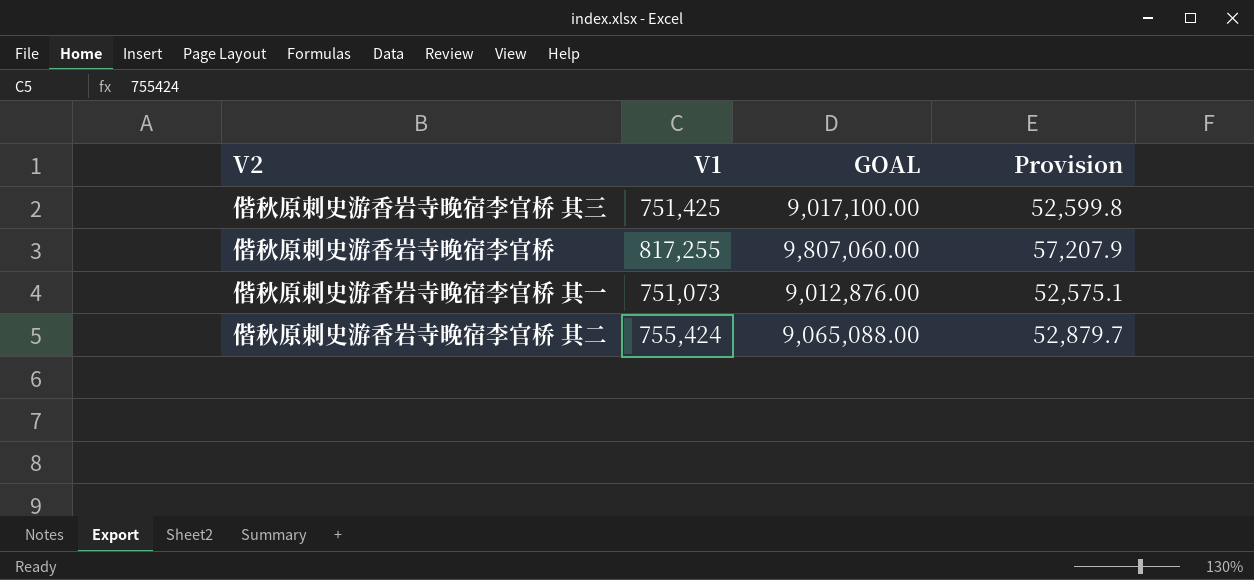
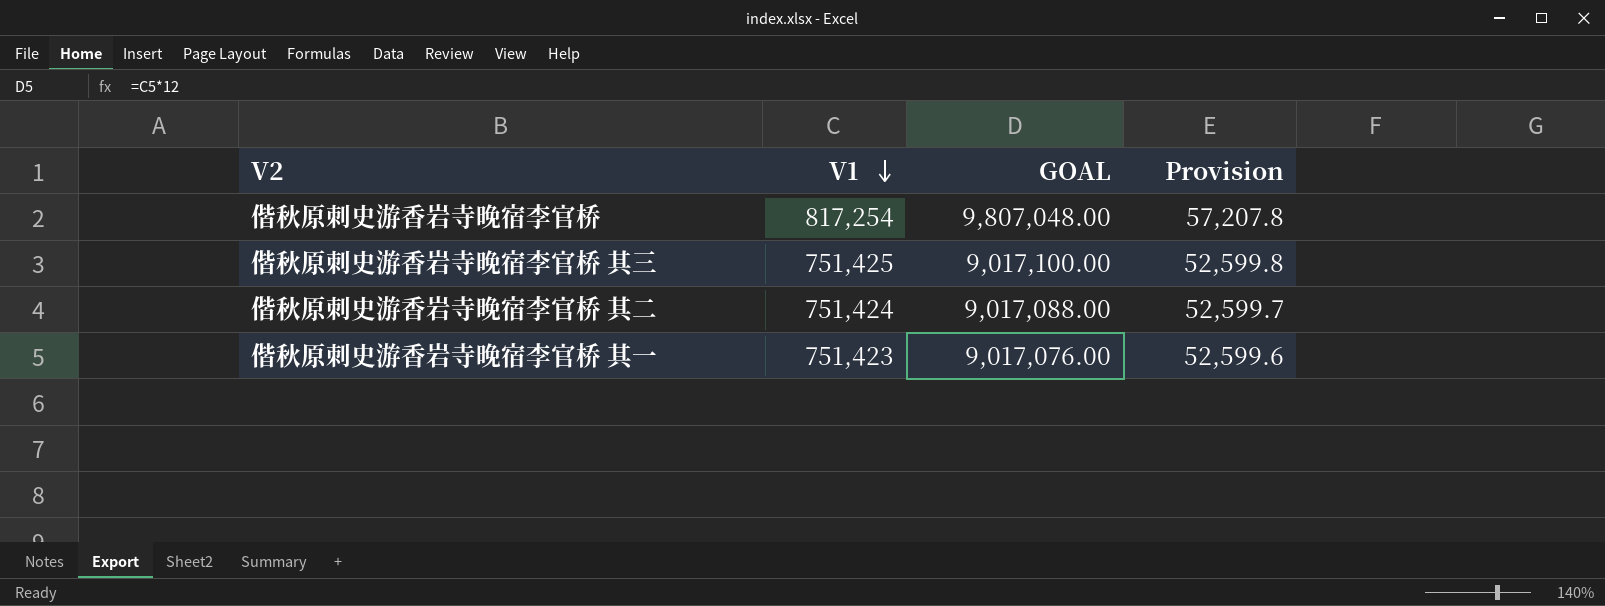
row order: none -> V1 descending
偕秋原刺史游香岩寺晚宿李官桥 | V1: 817,255 -> 817,254
偕秋原刺史游香岩寺晚宿李官桥 | GOAL: 9,807,060.00 -> 9,807,048.00
偕秋原刺史游香岩寺晚宿李官桥 | Provision: 57,207.9 -> 57,207.8
偕秋原刺史游香岩寺晚宿李官桥 其二 | V1: 755,424 -> 751,424
偕秋原刺史游香岩寺晚宿李官桥 其二 | GOAL: 9,065,088.00 -> 9,017,088.00
偕秋原刺史游香岩寺晚宿李官桥 其二 | Provision: 52,879.7 -> 52,599.7
偕秋原刺史游香岩寺晚宿李官桥 其一 | V1: 751,073 -> 751,423
偕秋原刺史游香岩寺晚宿李官桥 其一 | GOAL: 9,012,876.00 -> 9,017,076.00
偕秋原刺史游香岩寺晚宿李官桥 其一 | Provision: 52,575.1 -> 52,599.6

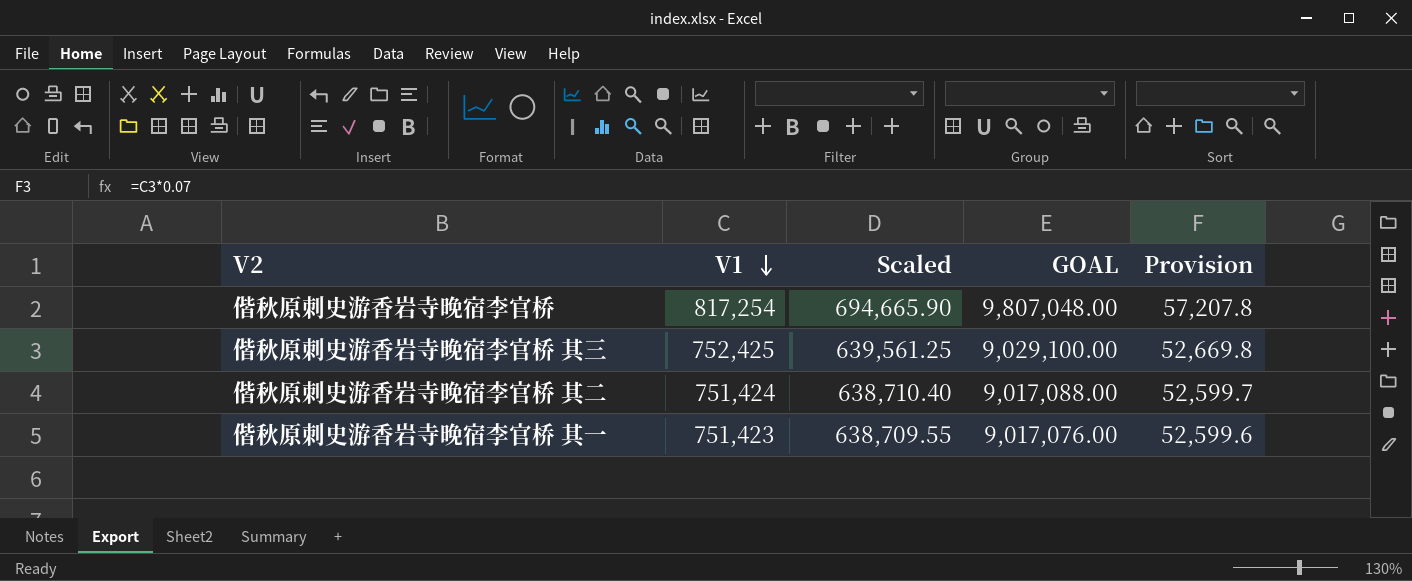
column Scaled | formula: none -> [V1] * 0.85
偕秋原刺史游香岩寺晚宿李官桥 其三 | V1: 751,425 -> 752,425
偕秋原刺史游香岩寺晚宿李官桥 其三 | GOAL: 9,017,100.00 -> 9,029,100.00
偕秋原刺史游香岩寺晚宿李官桥 其三 | Provision: 52,599.8 -> 52,669.8

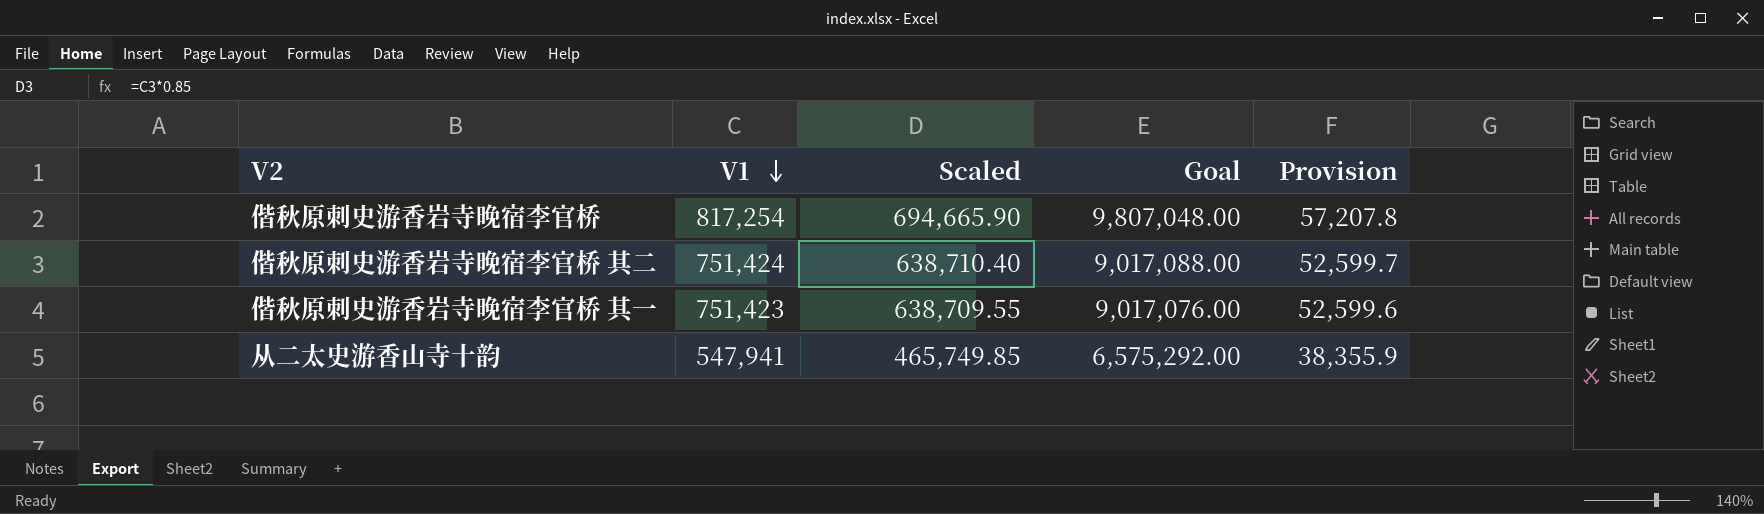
column name: GOAL -> Goal
row 偕秋原刺史游香岩寺晚宿李官桥 其三: 752,425 | 639,561.25 | 9,029,100.00 | 52,669.8 -> none
row 从二太史游香山寺十韵: none -> 547,941 | 465,749.85 | 6,575,292.00 | 38,355.9

